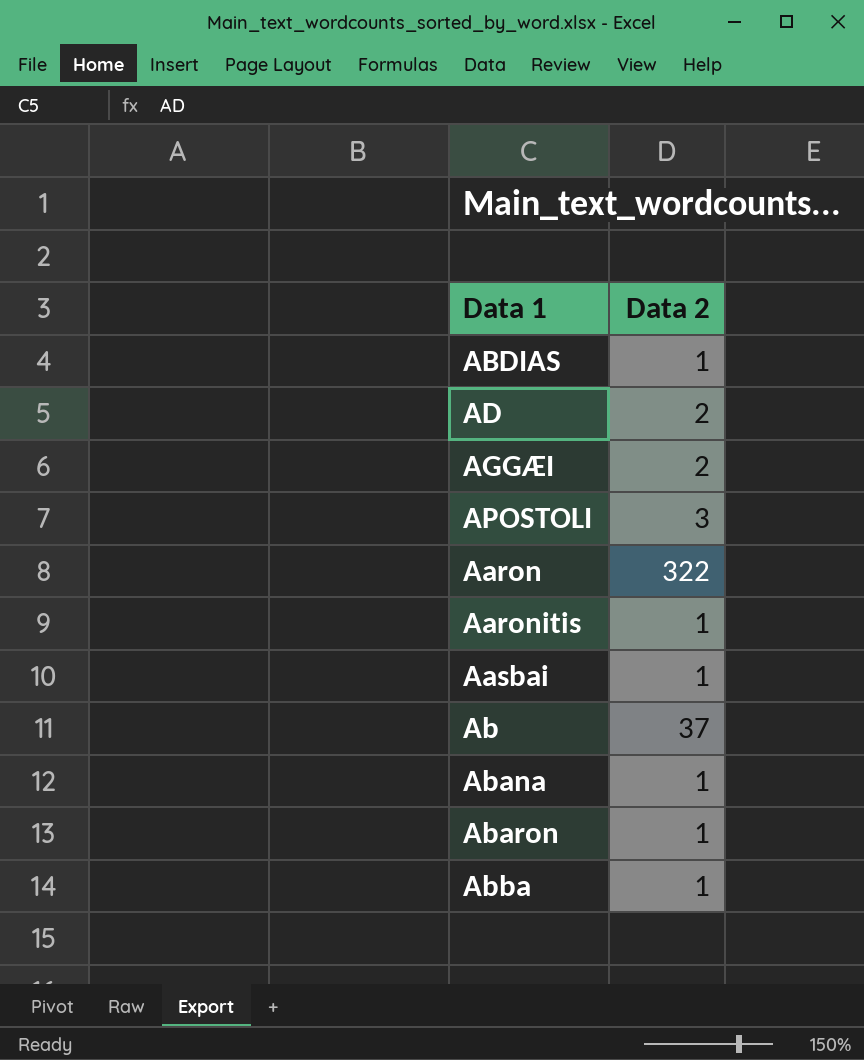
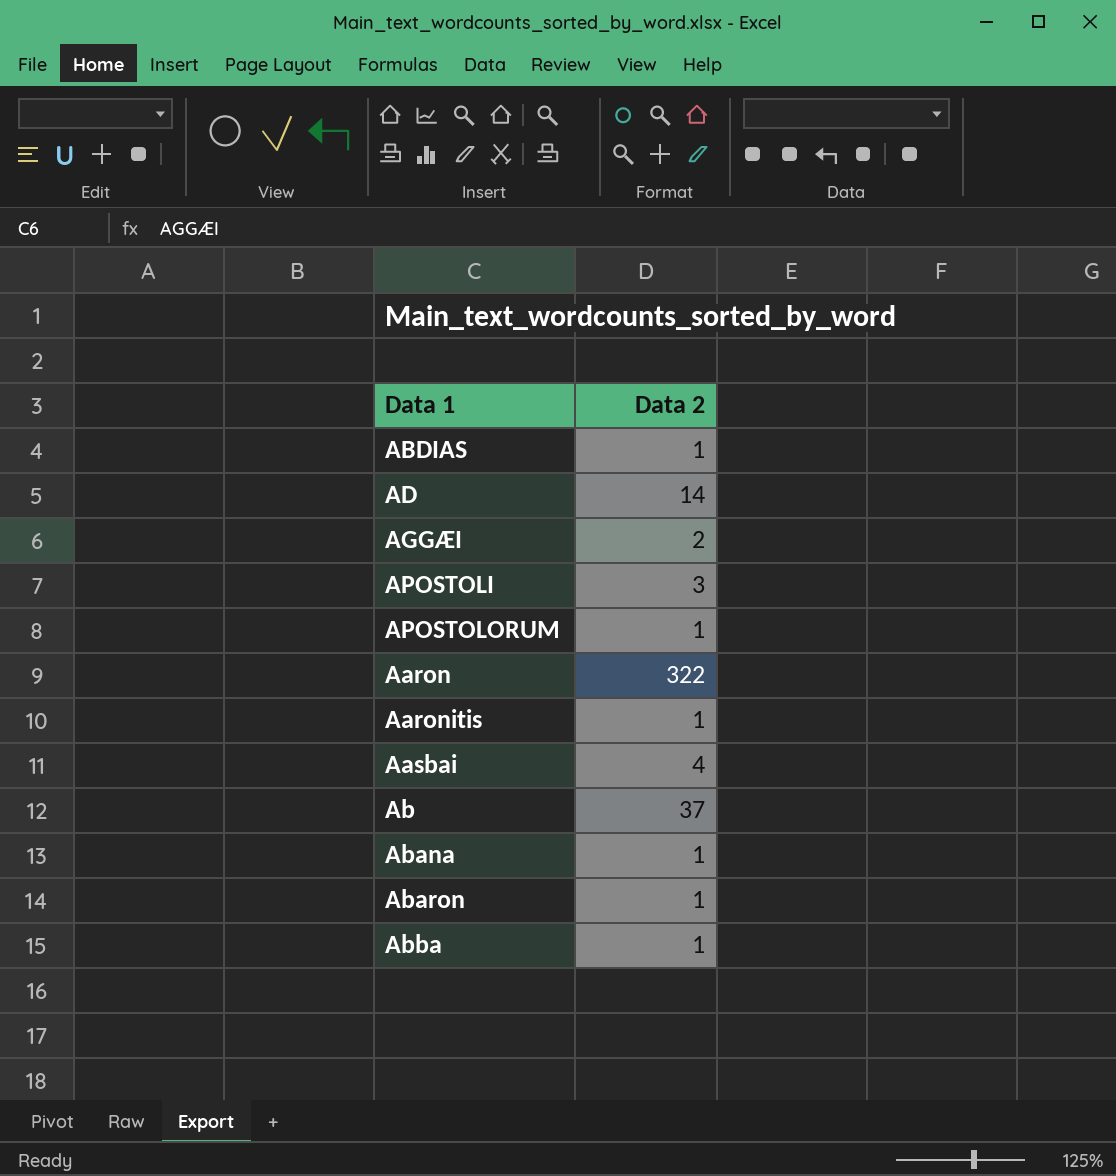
AD | Data 2: 2 -> 14
row APOSTOLORUM: none -> 1
Aasbai | Data 2: 1 -> 4

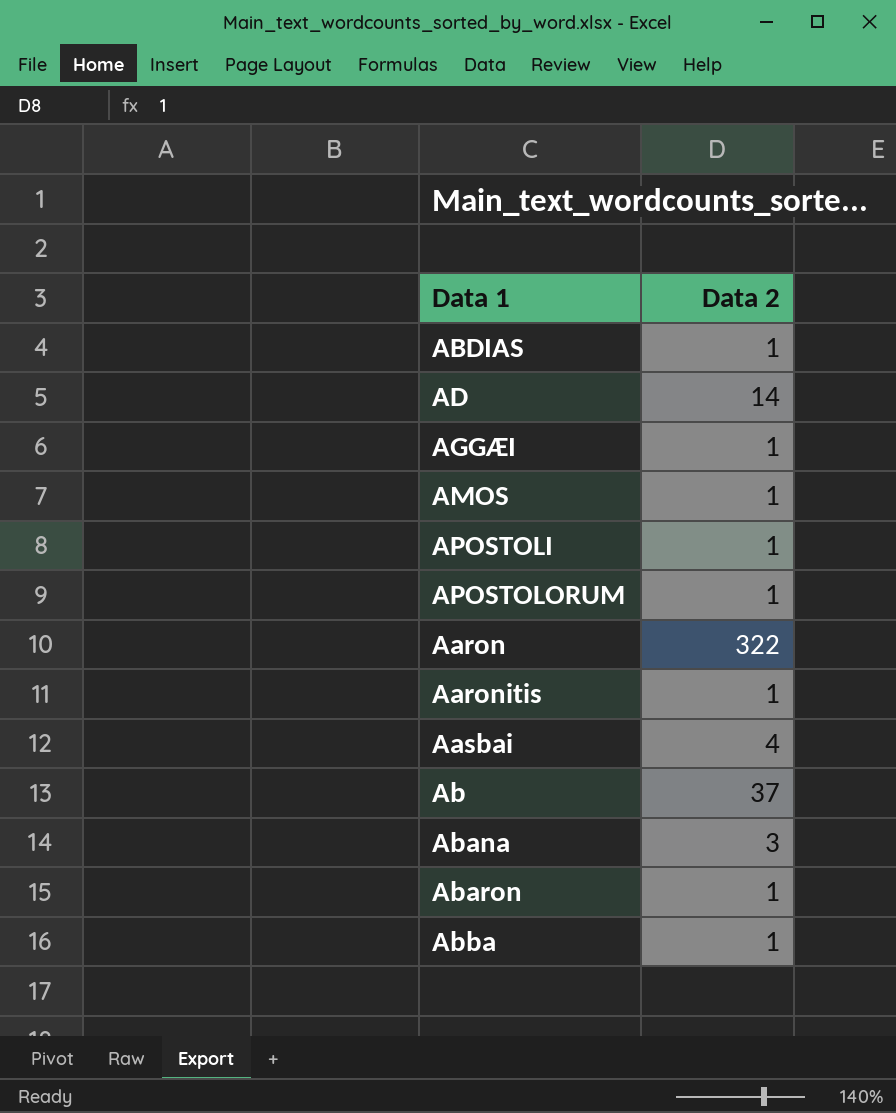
AGGÆI | Data 2: 2 -> 1
row AMOS: none -> 1
APOSTOLI | Data 2: 3 -> 1
Abana | Data 2: 1 -> 3

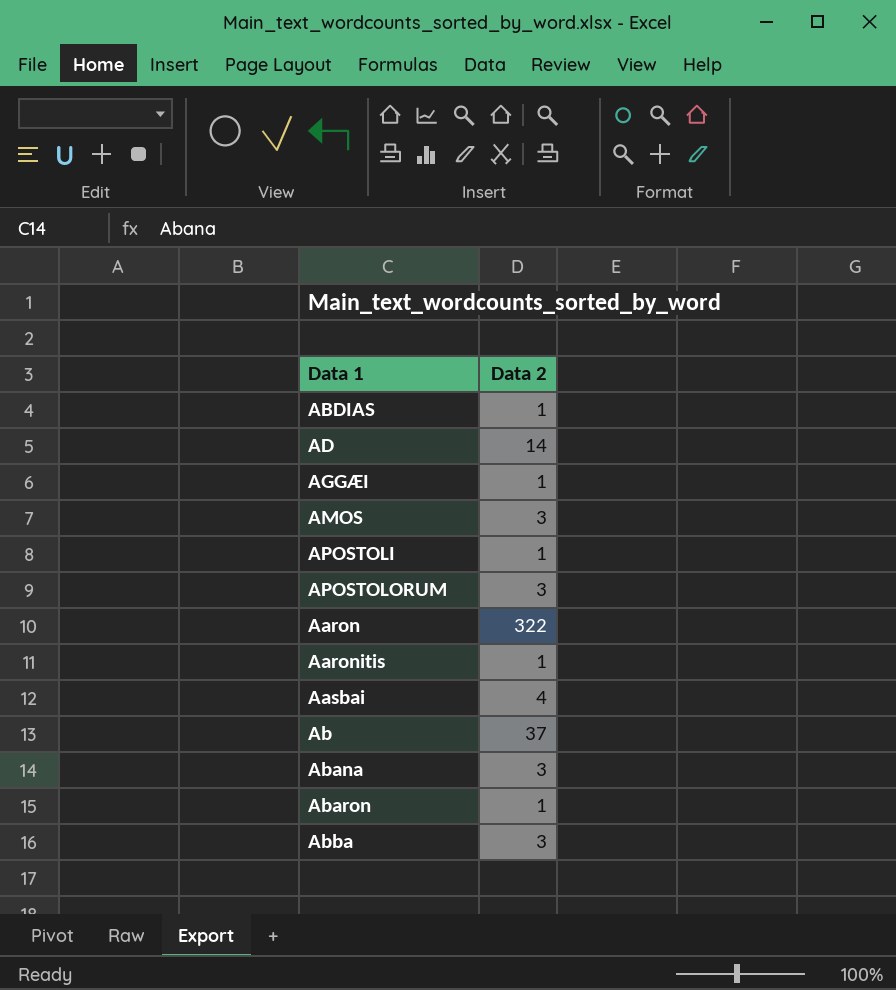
AMOS | Data 2: 1 -> 3
APOSTOLORUM | Data 2: 1 -> 3
Abba | Data 2: 1 -> 3

